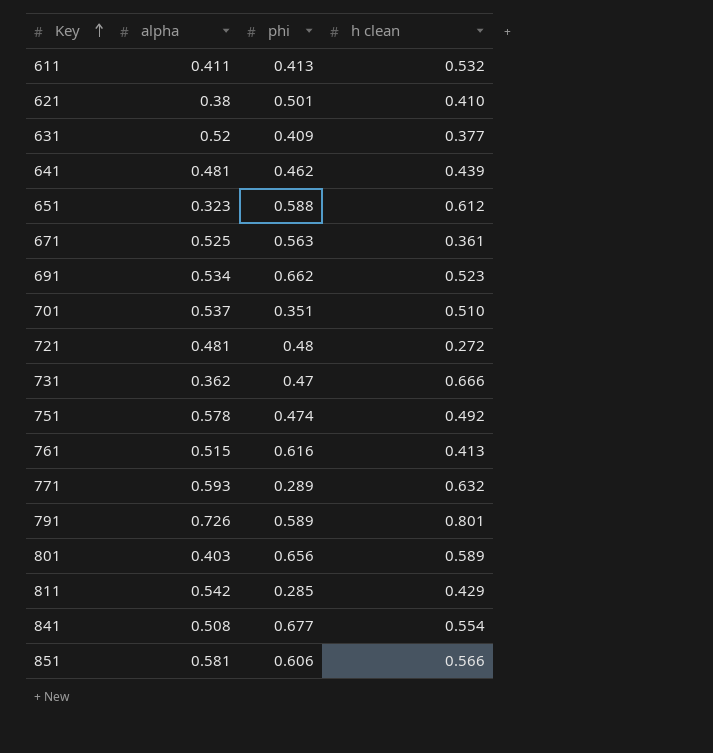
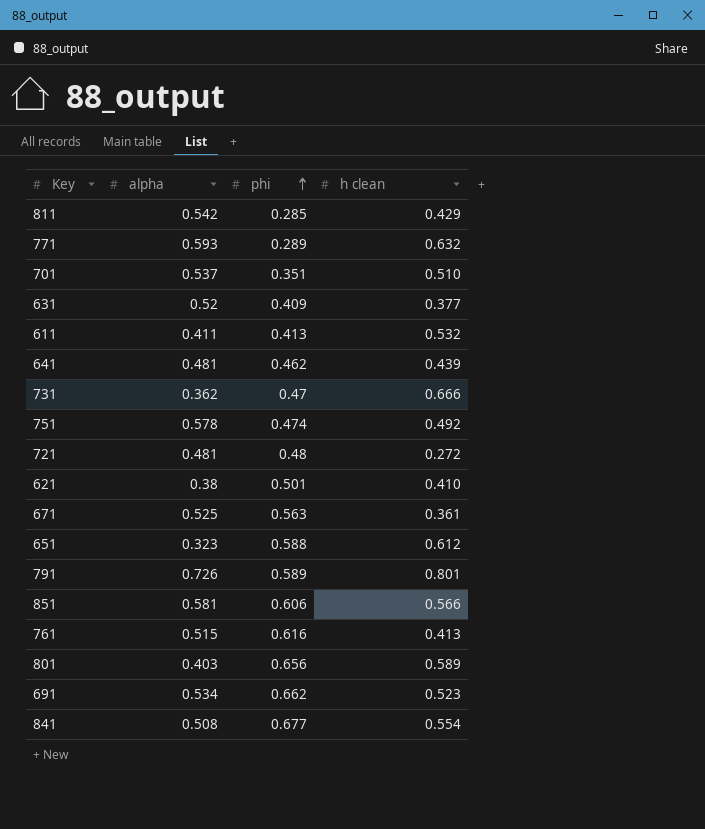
row order: Key ascending -> phi ascending

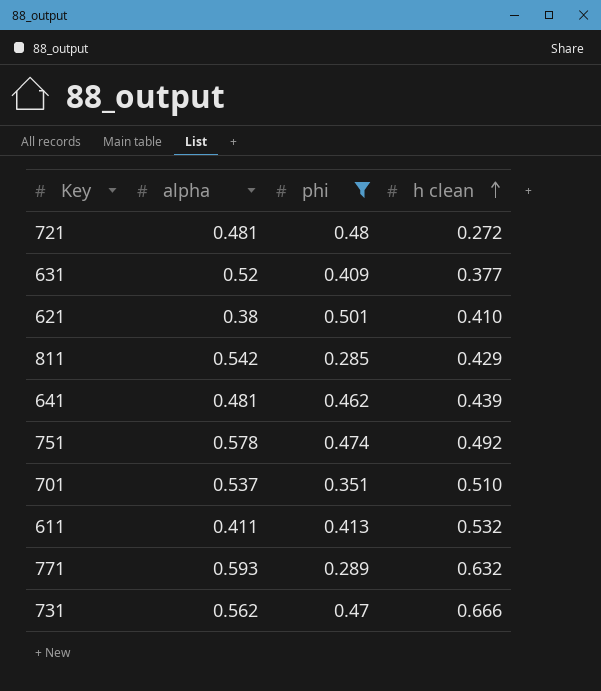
filter: none -> phi <= 0.501
row order: phi ascending -> h clean ascending
731 | alpha: 0.362 -> 0.562

